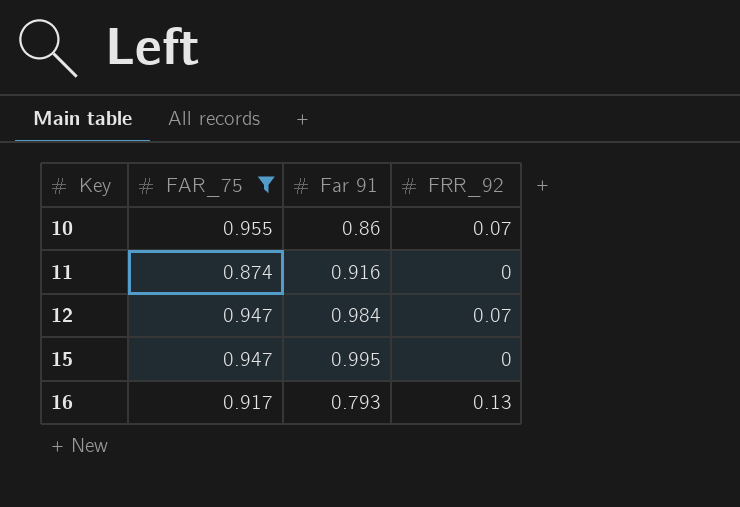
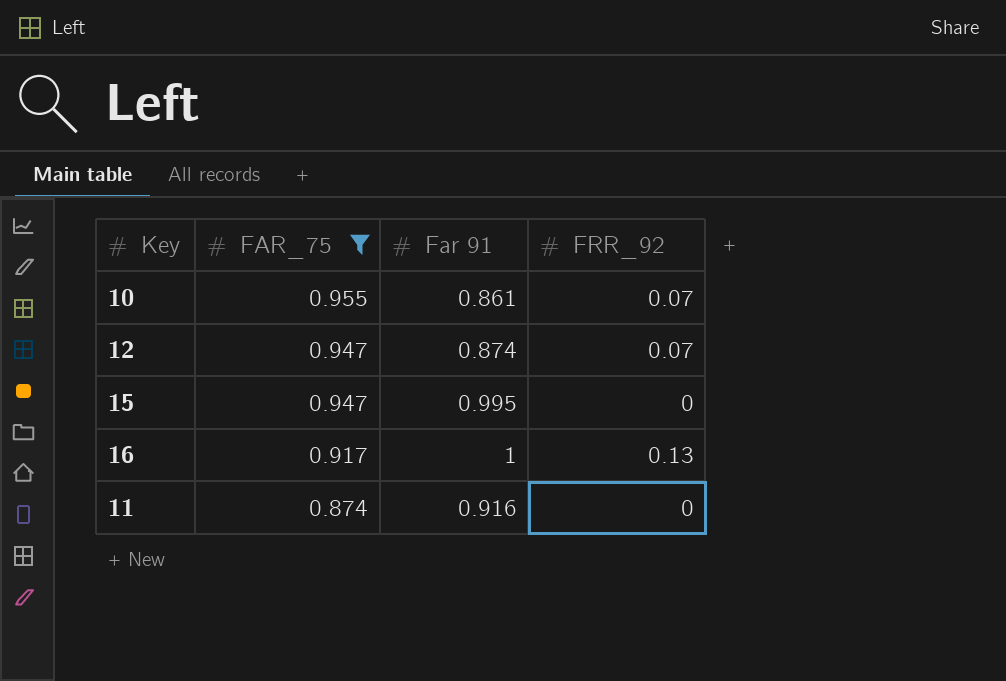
row order: Key ascending -> FAR_75 descending
10 | Far 91: 0.86 -> 0.861
12 | Far 91: 0.984 -> 0.874
16 | Far 91: 0.793 -> 1

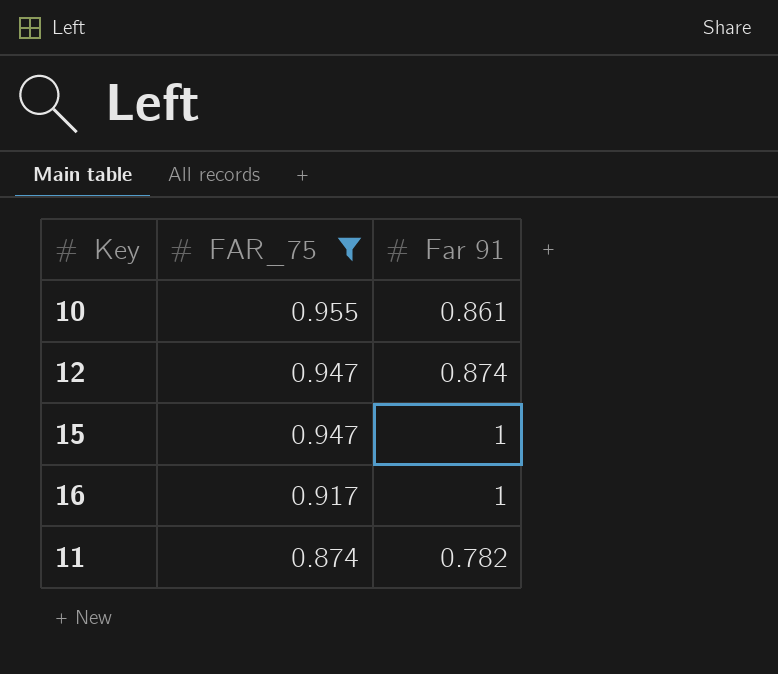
column FRR_92 | position: 4 -> none
15 | Far 91: 0.995 -> 1
11 | Far 91: 0.916 -> 0.782

